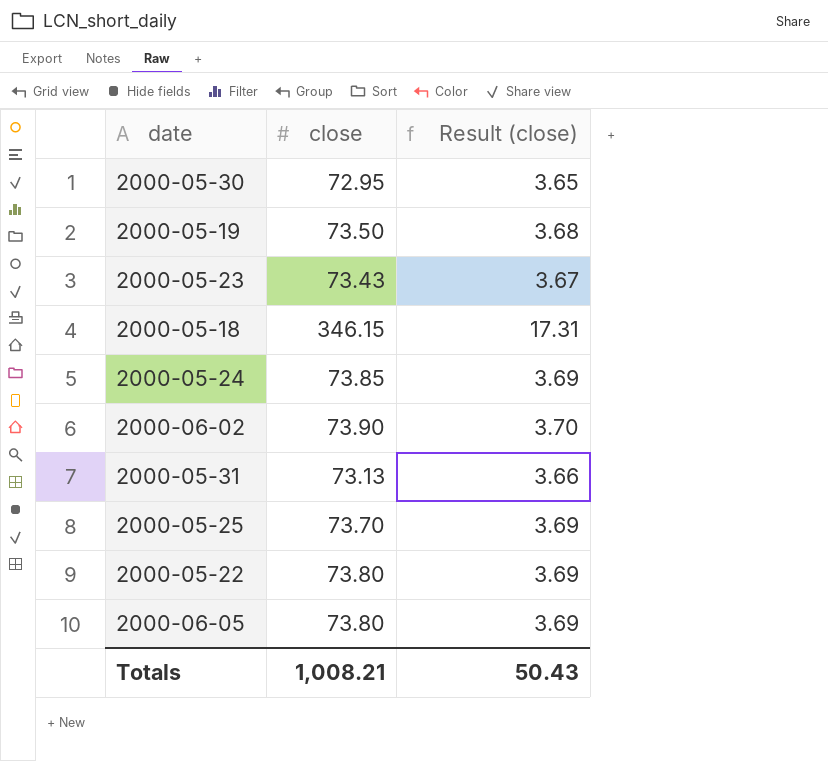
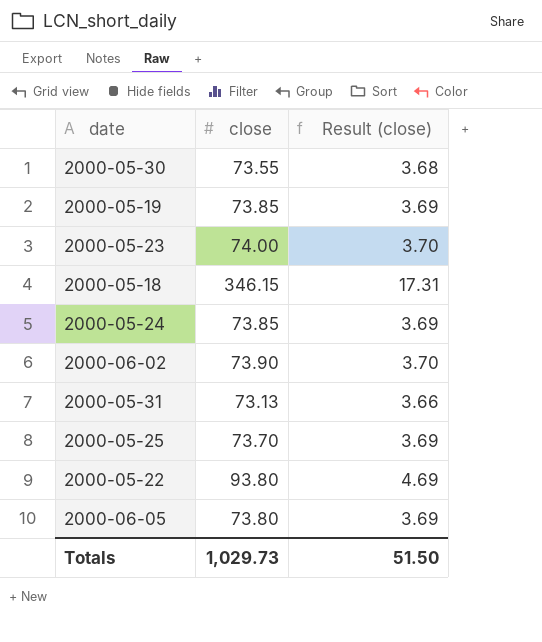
2000-05-30 | close: 72.95 -> 73.55
2000-05-30 | Result (close): 3.65 -> 3.68
2000-05-19 | close: 73.50 -> 73.85
2000-05-19 | Result (close): 3.68 -> 3.69
2000-05-23 | close: 73.43 -> 74.00
2000-05-23 | Result (close): 3.67 -> 3.70
2000-05-22 | close: 73.80 -> 93.80
2000-05-22 | Result (close): 3.69 -> 4.69
Totals | close: 1,008.21 -> 1,029.73
Totals | Result (close): 50.43 -> 51.50

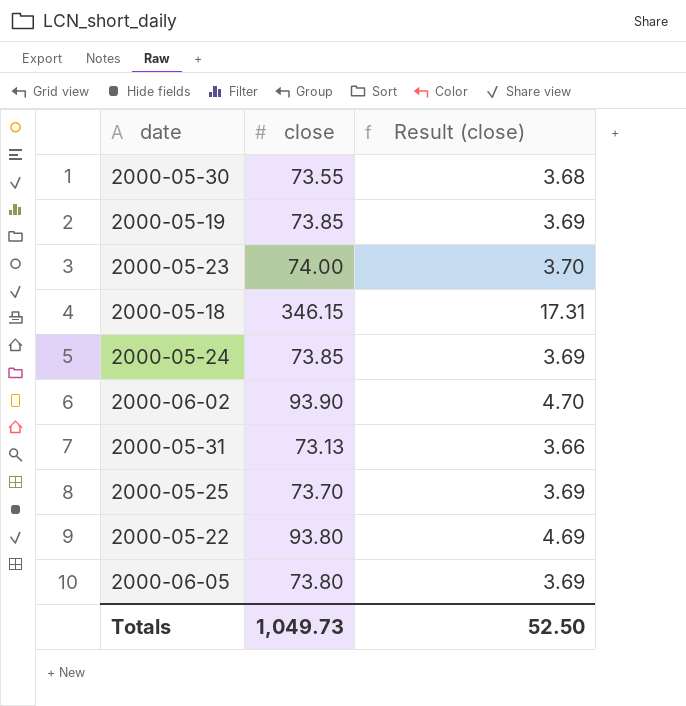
2000-06-02 | close: 73.90 -> 93.90
2000-06-02 | Result (close): 3.70 -> 4.70
Totals | close: 1,029.73 -> 1,049.73
Totals | Result (close): 51.50 -> 52.50

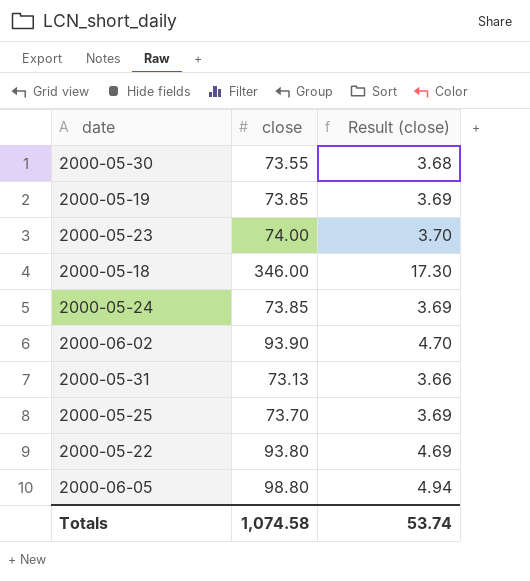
2000-05-18 | close: 346.15 -> 346.00
2000-05-18 | Result (close): 17.31 -> 17.30
2000-06-05 | close: 73.80 -> 98.80
2000-06-05 | Result (close): 3.69 -> 4.94
Totals | close: 1,049.73 -> 1,074.58
Totals | Result (close): 52.50 -> 53.74

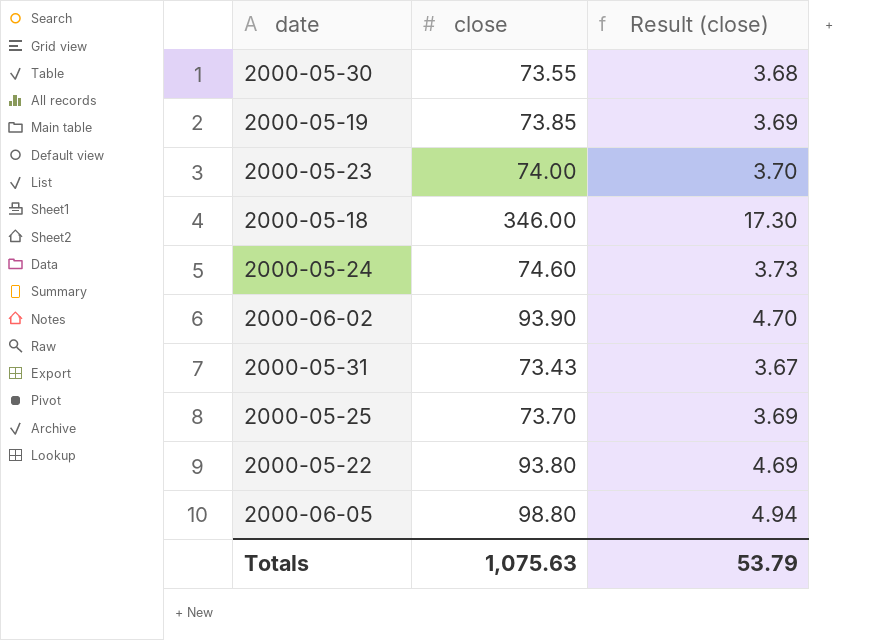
2000-05-24 | close: 73.85 -> 74.60
2000-05-24 | Result (close): 3.69 -> 3.73
2000-05-31 | close: 73.13 -> 73.43
2000-05-31 | Result (close): 3.66 -> 3.67
Totals | close: 1,074.58 -> 1,075.63
Totals | Result (close): 53.74 -> 53.79

